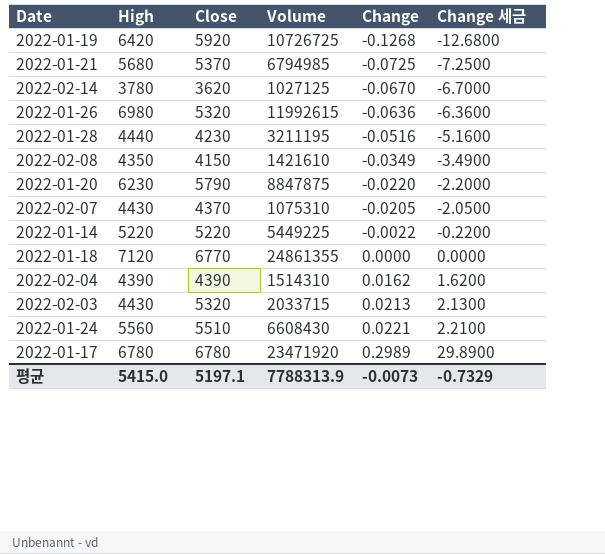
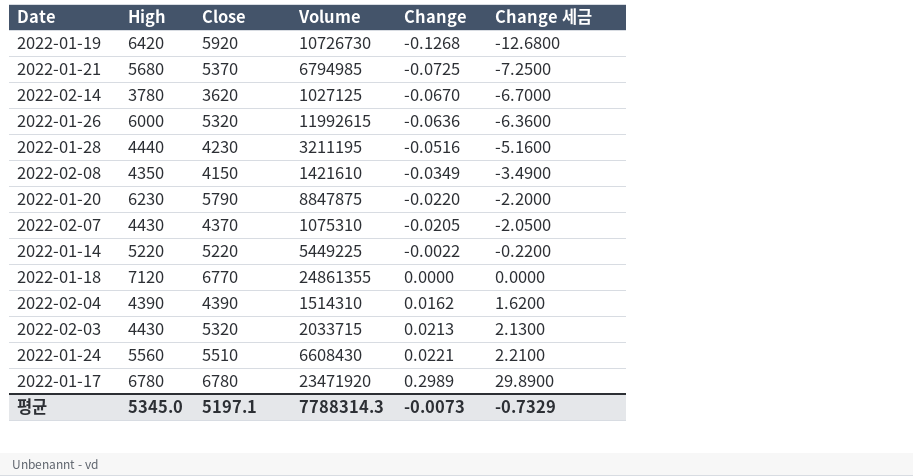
2022-01-19 | Volume: 10726725 -> 10726730
2022-01-26 | High: 6980 -> 6000
평균 | High: 5415.0 -> 5345.0
평균 | Volume: 7788313.9 -> 7788314.3

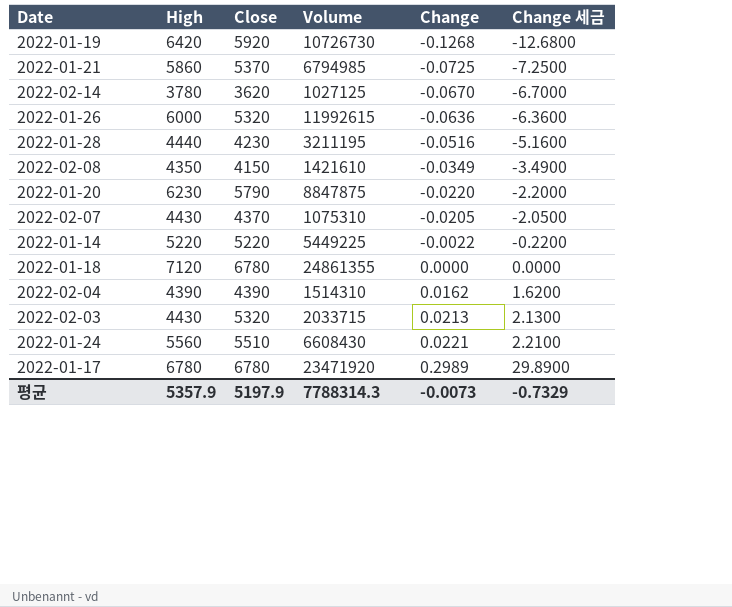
2022-01-21 | High: 5680 -> 5860
2022-01-18 | Close: 6770 -> 6780
평균 | High: 5345.0 -> 5357.9
평균 | Close: 5197.1 -> 5197.9

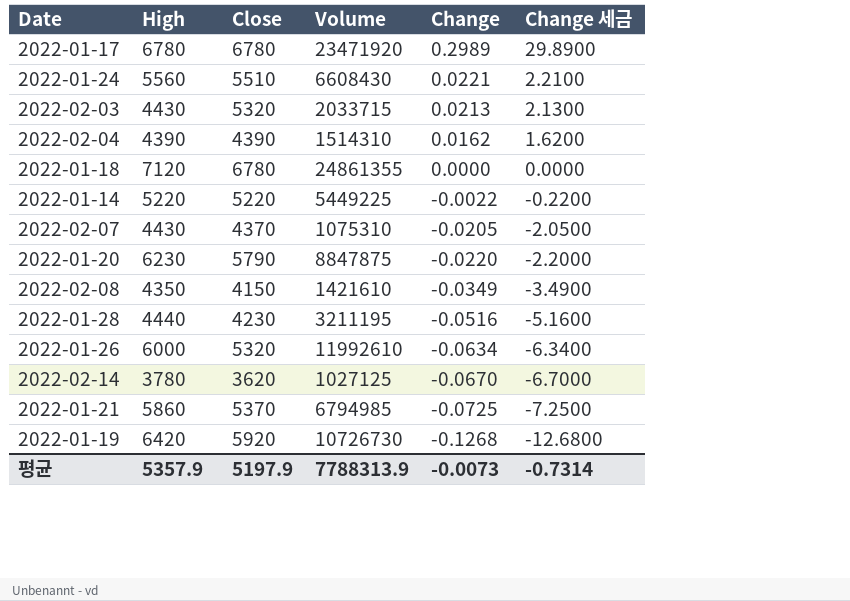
row order: Change ascending -> Change descending
2022-01-26 | Volume: 11992615 -> 11992610
2022-01-26 | Change: -0.0636 -> -0.0634
2022-01-26 | Change 세금: -6.3600 -> -6.3400
평균 | Volume: 7788314.3 -> 7788313.9
평균 | Change 세금: -0.7329 -> -0.7314

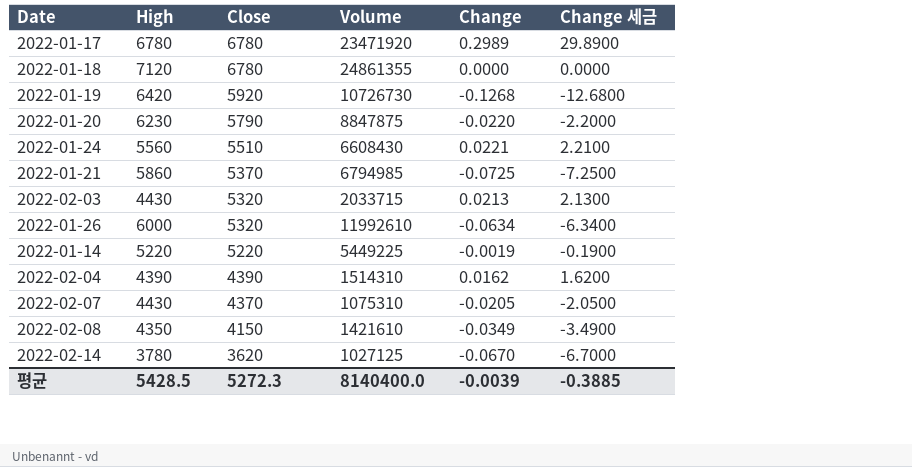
row order: Change descending -> Close descending
row 2022-01-28: 4440 | 4230 | 3211195 | -0.0516 | -5.1600 -> none
2022-01-14 | Change: -0.0022 -> -0.0019
2022-01-14 | Change 세금: -0.2200 -> -0.1900
평균 | High: 5357.9 -> 5428.5
평균 | Close: 5197.9 -> 5272.3
평균 | Volume: 7788313.9 -> 8140400.0
평균 | Change: -0.0073 -> -0.0039
평균 | Change 세금: -0.7314 -> -0.3885

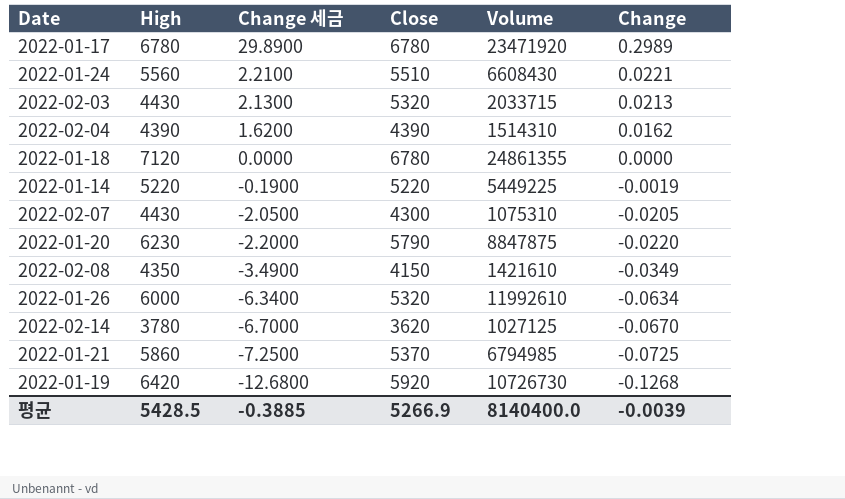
row order: Close descending -> Change 세금 descending
column Change 세금 | position: 6 -> 3
2022-02-07 | Close: 4370 -> 4300
평균 | Close: 5272.3 -> 5266.9

